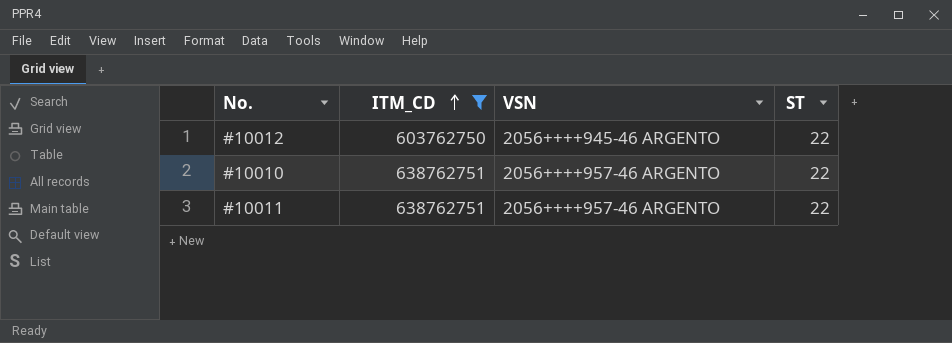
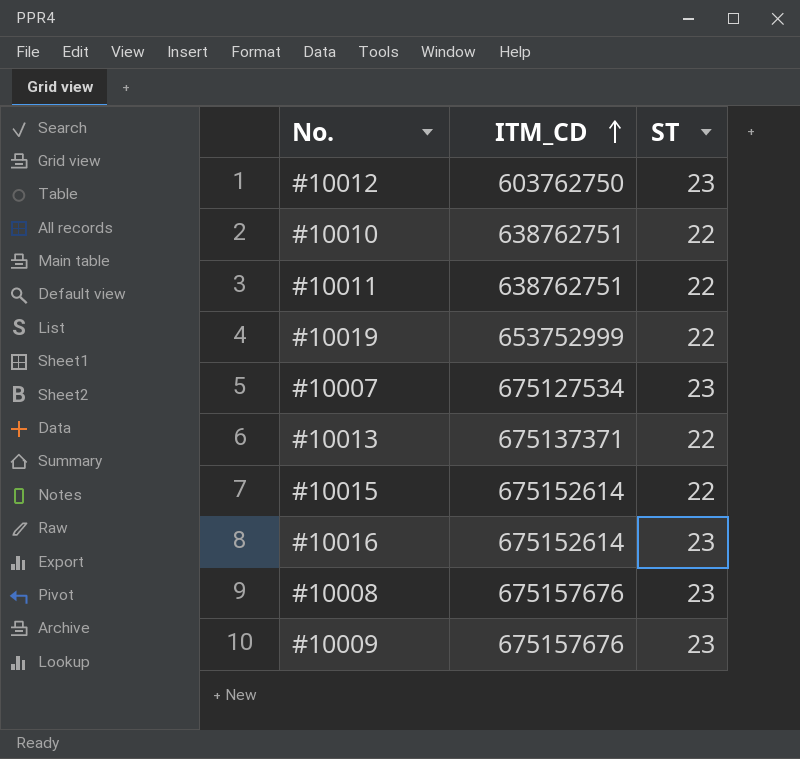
filter: ITM_CD <= 638762751 -> none
column VSN | position: 3 -> none
#10012 | ST: 22 -> 23

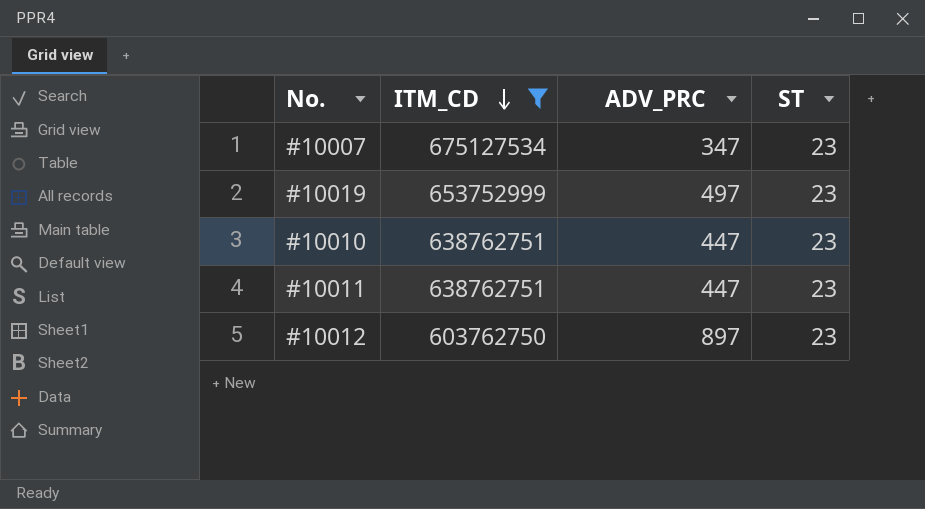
filter: none -> ITM_CD <= 675127534
row order: ITM_CD ascending -> ITM_CD descending
column ADV_PRC | position: none -> 3
#10019 | ST: 22 -> 23
#10010 | ST: 22 -> 23
#10011 | ST: 22 -> 23

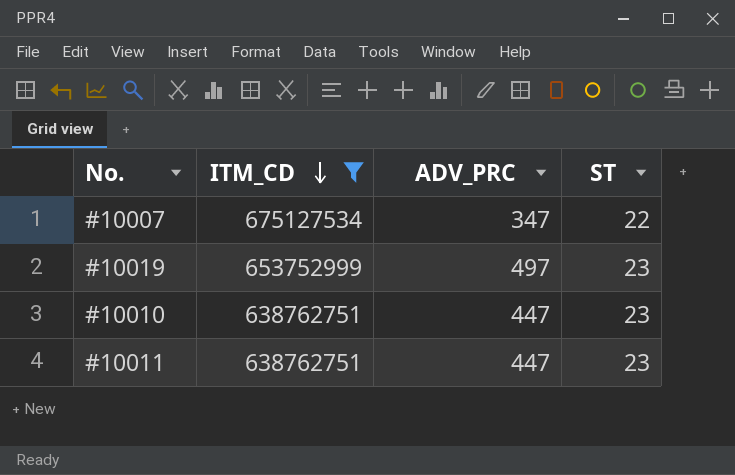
row #10012: 603762750 | 897 | 23 -> none
#10007 | ST: 23 -> 22

